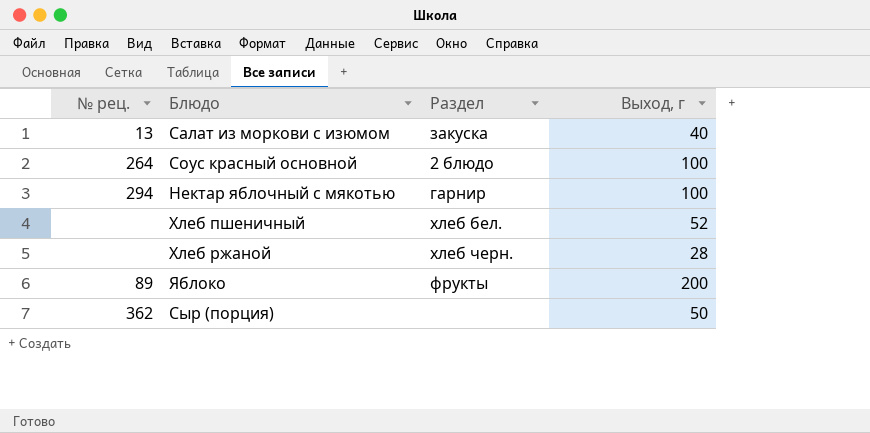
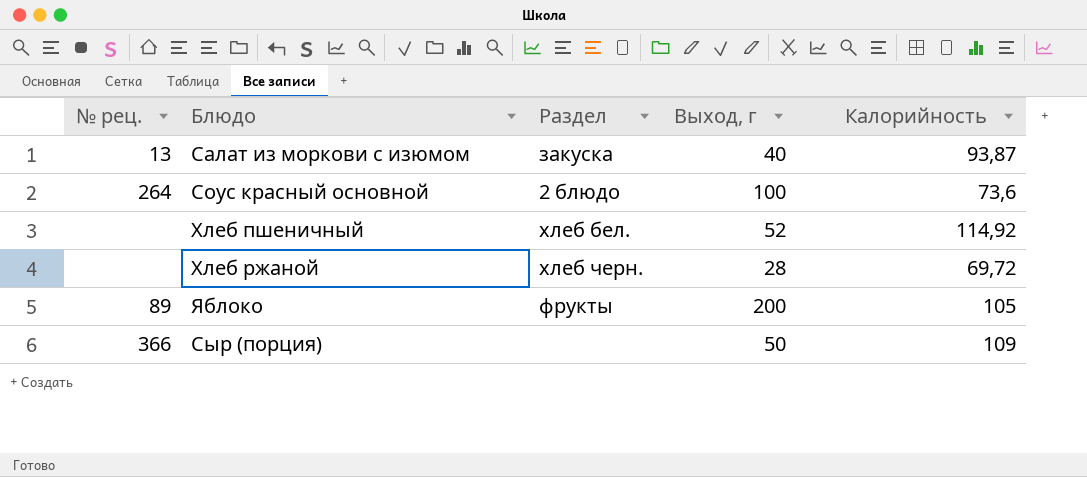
column Калорийность | position: none -> 5
row Нектар яблочный с мякотью: 294 | гарнир | 100 -> none
Сыр (порция) | № рец.: 362 -> 366

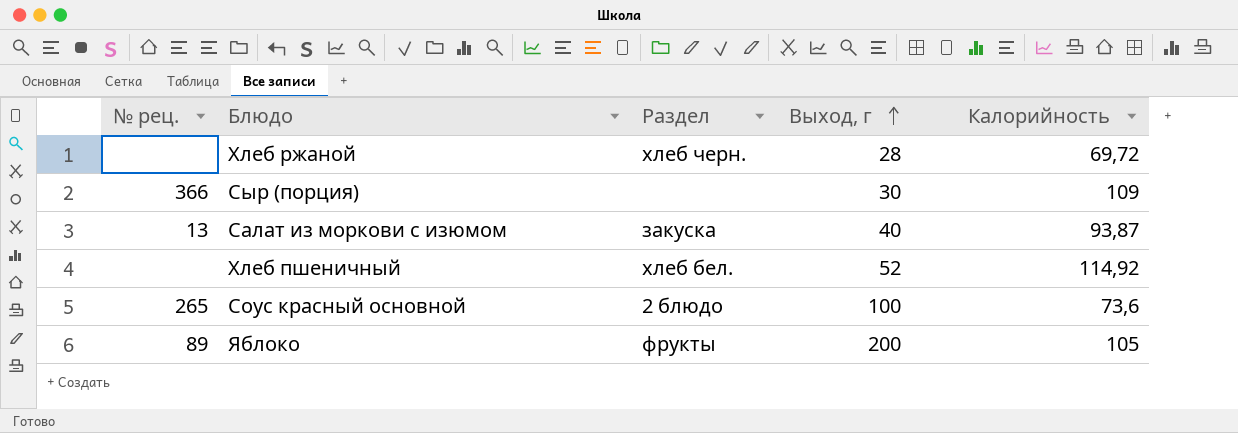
row order: none -> Выход, г ascending
Сыр (порция) | Выход, г: 50 -> 30
Соус красный основной | № рец.: 264 -> 265

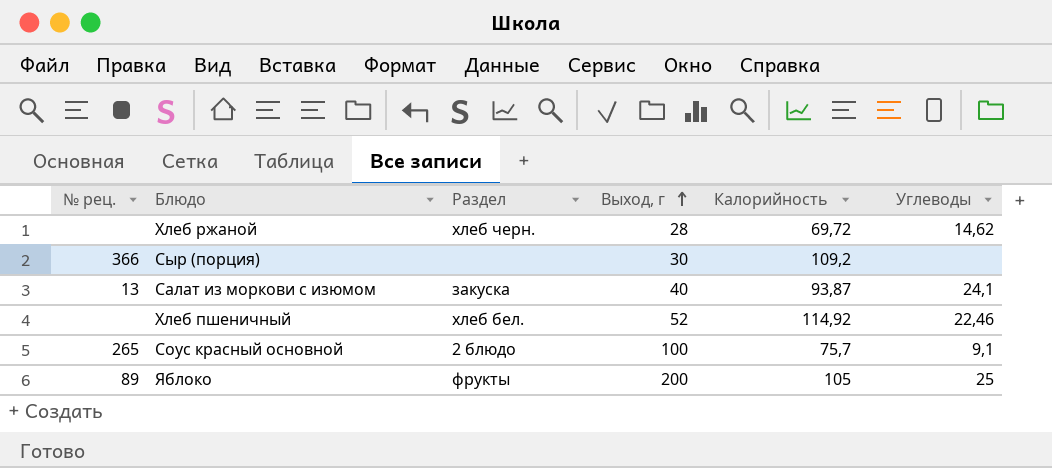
column Углеводы | position: none -> 6
Сыр (порция) | Калорийность: 109 -> 109,2
Соус красный основной | Калорийность: 73,6 -> 75,7

